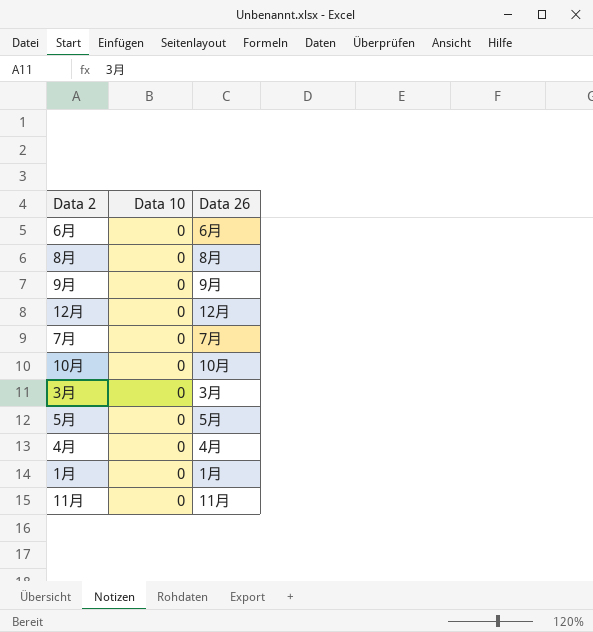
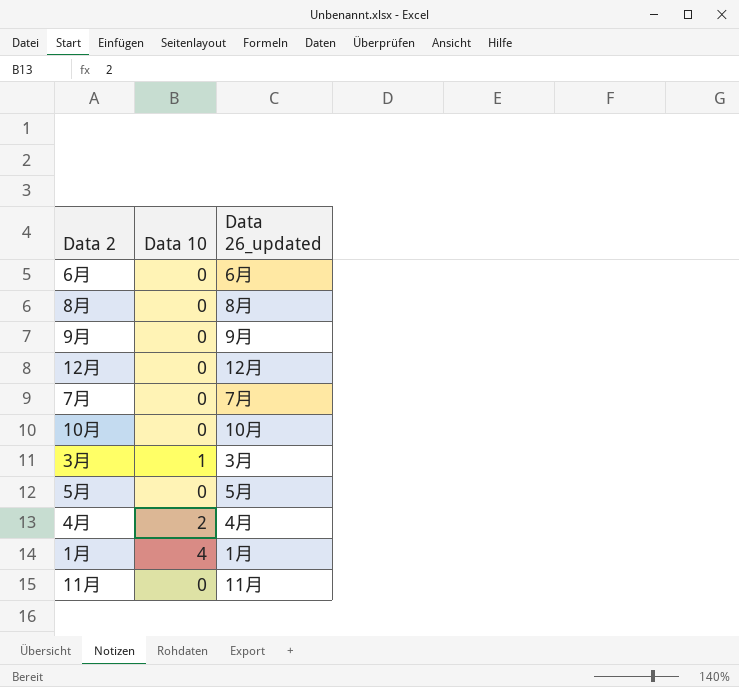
column name: Data 26 -> Data 26_updated
3月 | Data 10: 0 -> 1
4月 | Data 10: 0 -> 2
1月 | Data 10: 0 -> 4

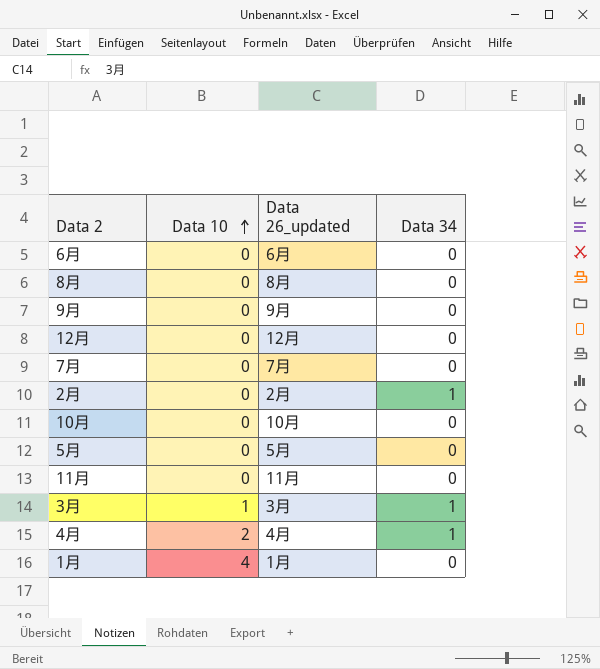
row order: none -> Data 10 ascending
column Data 34 | position: none -> 4
row 2月: none -> 0 | 2月 | 1

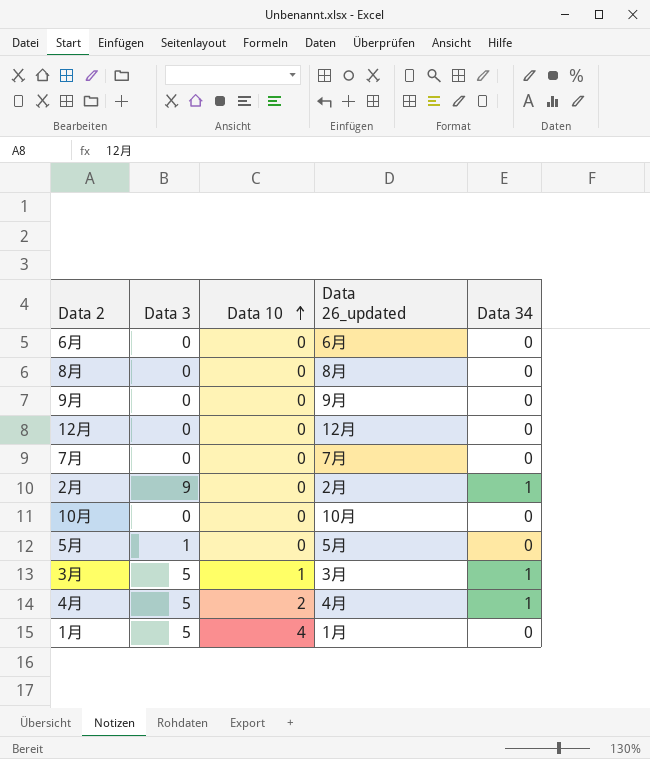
column Data 3 | position: none -> 2
row 11月: 0 | 11月 | 0 -> none

